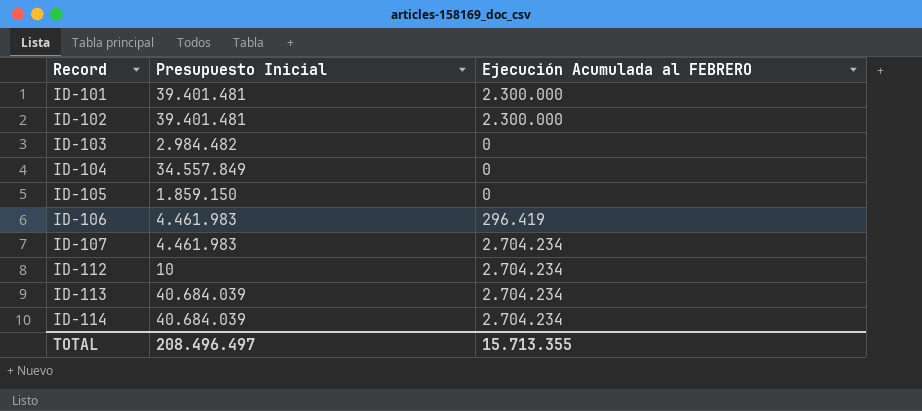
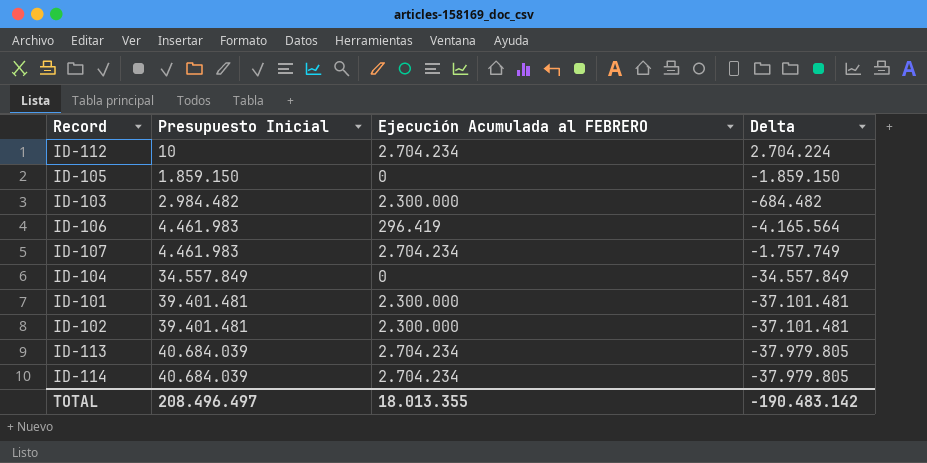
row order: Record ascending -> Presupuesto Inicial ascending
column Delta | formula: none -> [Ejecución Acumulada al FEBRERO] - [Presupuesto Inicial]
ID-103 | Ejecución Acumulada al FEBRERO: 0 -> 2.300.000
TOTAL | Ejecución Acumulada al FEBRERO: 15.713.355 -> 18.013.355

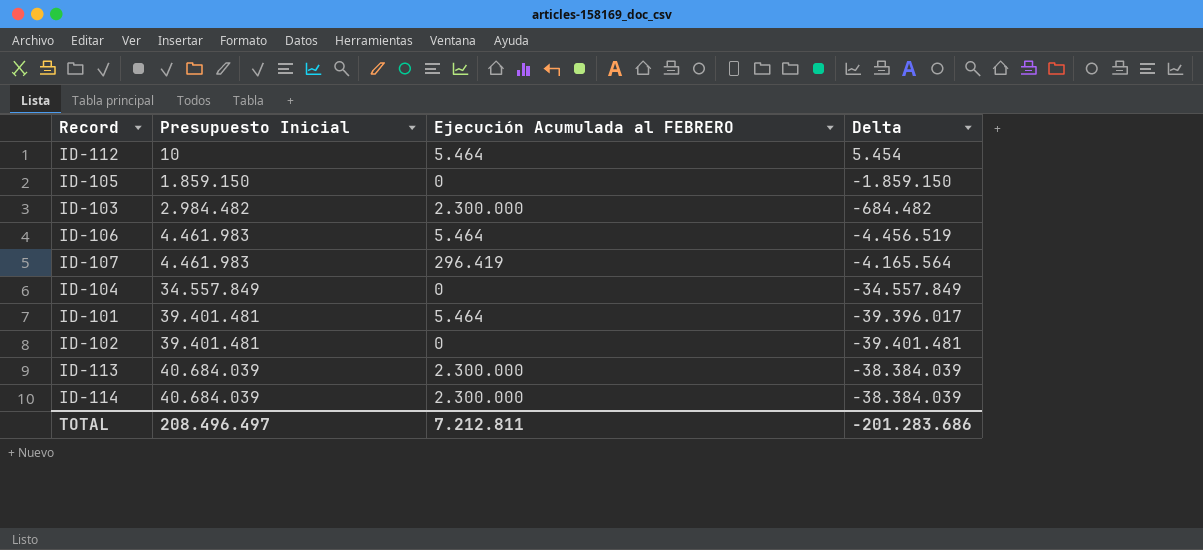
ID-112 | Ejecución Acumulada al FEBRERO: 2.704.234 -> 5.464
ID-112 | Delta: 2.704.224 -> 5.454
ID-106 | Ejecución Acumulada al FEBRERO: 296.419 -> 5.464
ID-106 | Delta: -4.165.564 -> -4.456.519
ID-107 | Ejecución Acumulada al FEBRERO: 2.704.234 -> 296.419
ID-107 | Delta: -1.757.749 -> -4.165.564
ID-101 | Ejecución Acumulada al FEBRERO: 2.300.000 -> 5.464
ID-101 | Delta: -37.101.481 -> -39.396.017
ID-102 | Ejecución Acumulada al FEBRERO: 2.300.000 -> 0
ID-102 | Delta: -37.101.481 -> -39.401.481
ID-113 | Ejecución Acumulada al FEBRERO: 2.704.234 -> 2.300.000
ID-113 | Delta: -37.979.805 -> -38.384.039
ID-114 | Ejecución Acumulada al FEBRERO: 2.704.234 -> 2.300.000
ID-114 | Delta: -37.979.805 -> -38.384.039
TOTAL | Ejecución Acumulada al FEBRERO: 18.013.355 -> 7.212.811
TOTAL | Delta: -190.483.142 -> -201.283.686

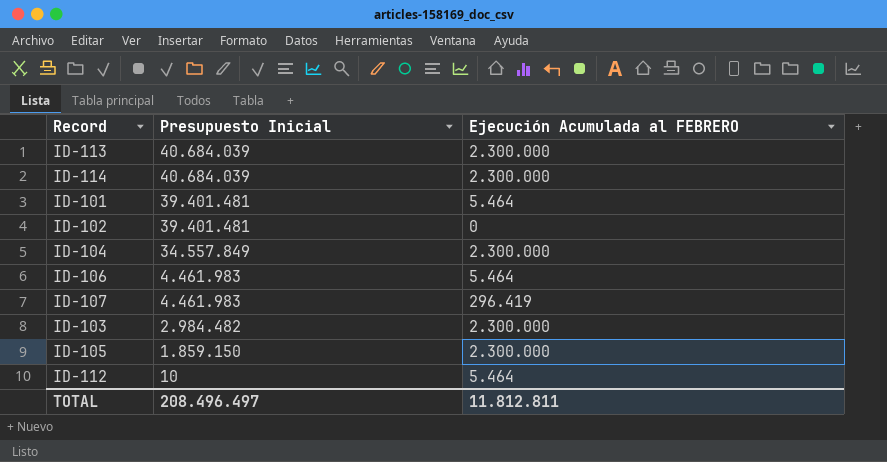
row order: Presupuesto Inicial ascending -> Presupuesto Inicial descending
column Delta | formula: [Ejecución Acumulada al FEBRERO] - [Presupuesto Inicial] -> none
ID-104 | Ejecución Acumulada al FEBRERO: 0 -> 2.300.000
ID-105 | Ejecución Acumulada al FEBRERO: 0 -> 2.300.000
TOTAL | Ejecución Acumulada al FEBRERO: 7.212.811 -> 11.812.811

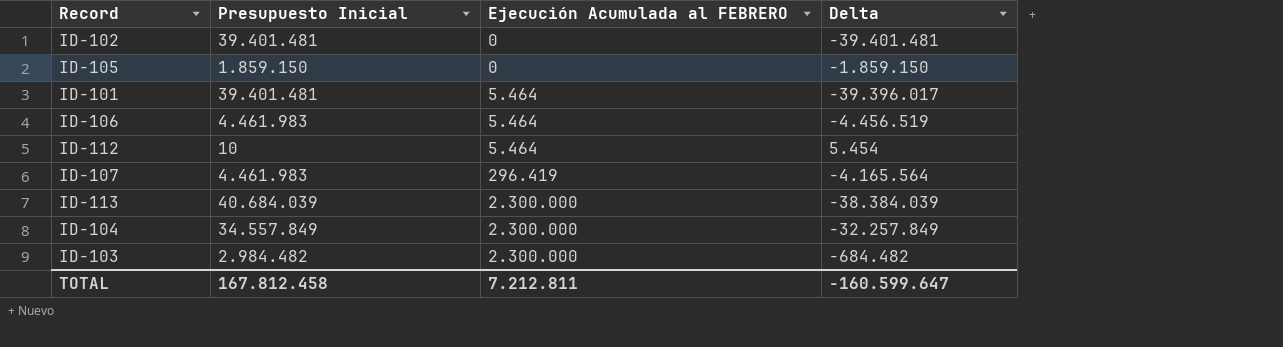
row order: Presupuesto Inicial descending -> Ejecución Acumulada al FEBRERO ascending
column Delta | formula: none -> [Ejecución Acumulada al FEBRERO] - [Presupuesto Inicial]
row ID-114: 40.684.039 | 2.300.000 -> none
ID-105 | Ejecución Acumulada al FEBRERO: 2.300.000 -> 0
TOTAL | Presupuesto Inicial: 208.496.497 -> 167.812.458
TOTAL | Ejecución Acumulada al FEBRERO: 11.812.811 -> 7.212.811

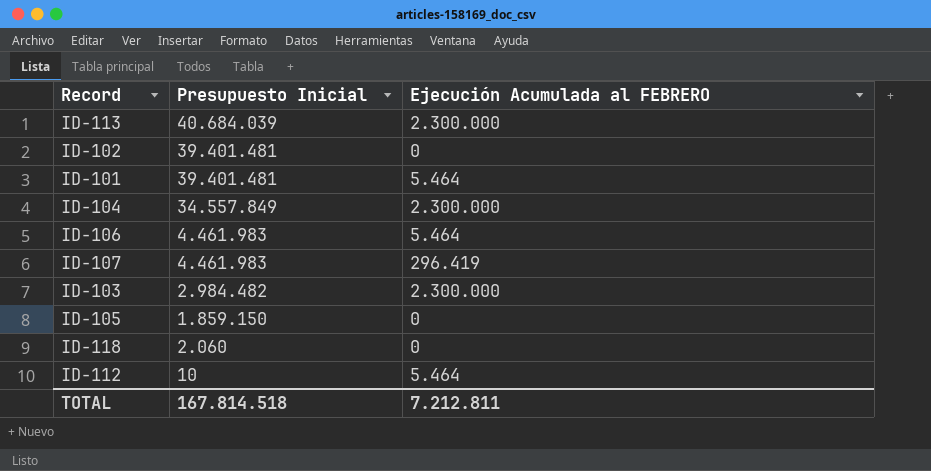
row order: Ejecución Acumulada al FEBRERO ascending -> Presupuesto Inicial descending
column Delta | formula: [Ejecución Acumulada al FEBRERO] - [Presupuesto Inicial] -> none
row ID-118: none -> 2.060 | 0
TOTAL | Presupuesto Inicial: 167.812.458 -> 167.814.518

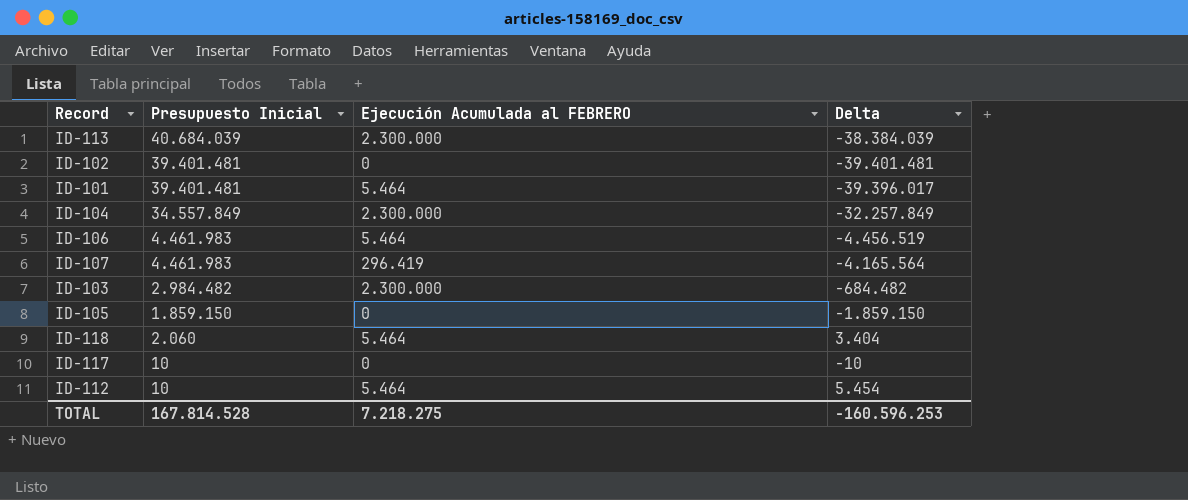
column Delta | formula: none -> [Ejecución Acumulada al FEBRERO] - [Presupuesto Inicial]
ID-118 | Ejecución Acumulada al FEBRERO: 0 -> 5.464
row ID-117: none -> 10 | 0 | -10
TOTAL | Presupuesto Inicial: 167.814.518 -> 167.814.528
TOTAL | Ejecución Acumulada al FEBRERO: 7.212.811 -> 7.218.275

